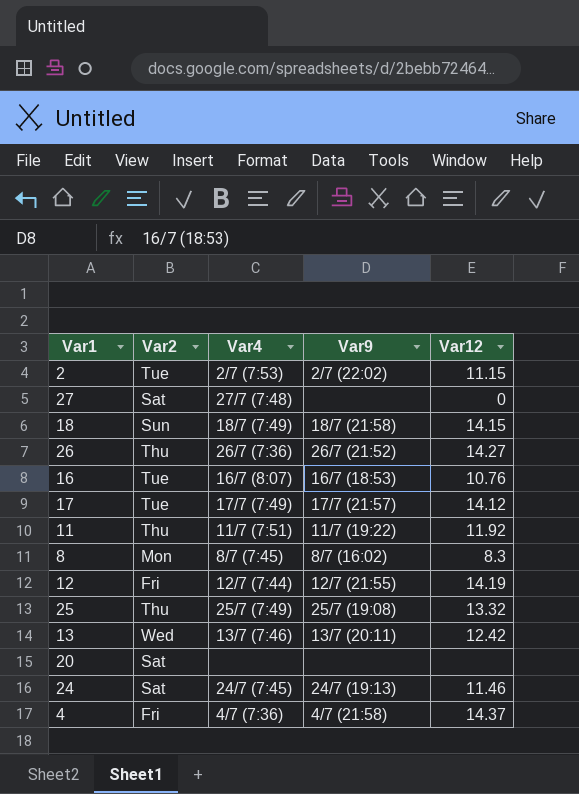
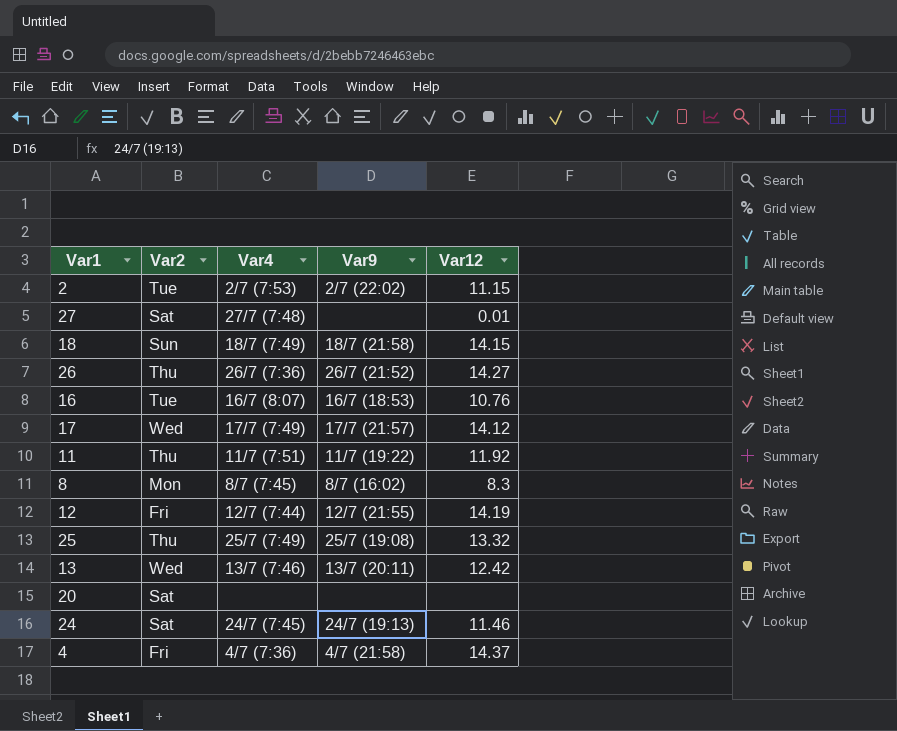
27 | Var12: 0 -> 0.01
17 | Var2: Tue -> Wed

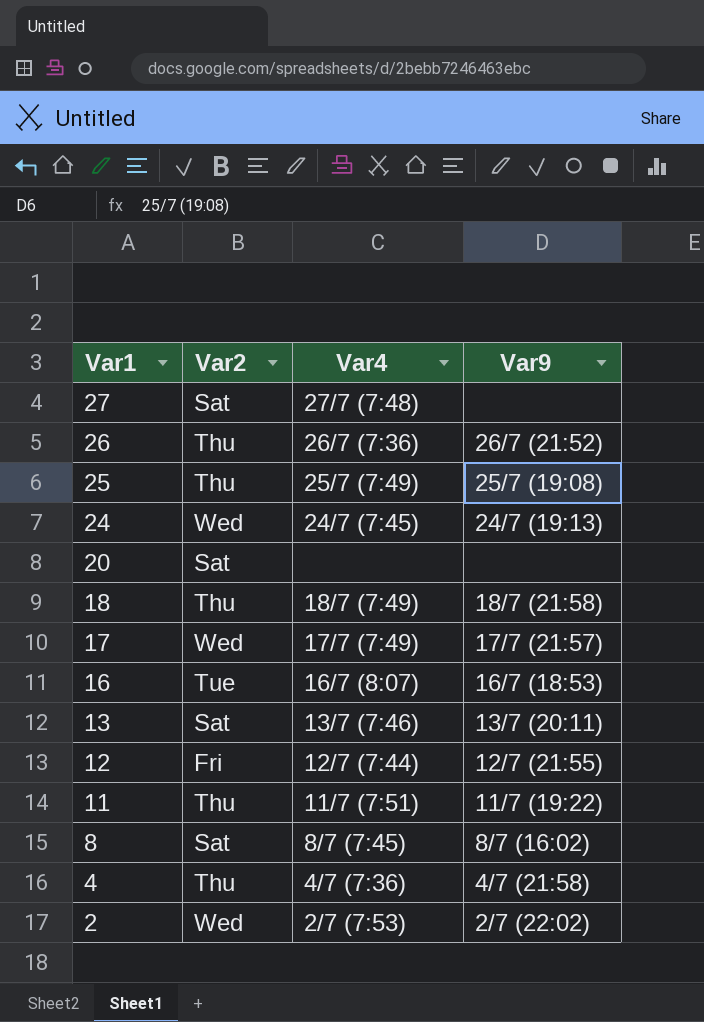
row order: none -> Var1 descending
column Var12 | position: 5 -> none
24 | Var2: Sat -> Wed
18 | Var2: Sun -> Thu
13 | Var2: Wed -> Sat
8 | Var2: Mon -> Sat
4 | Var2: Fri -> Thu
2 | Var2: Tue -> Wed

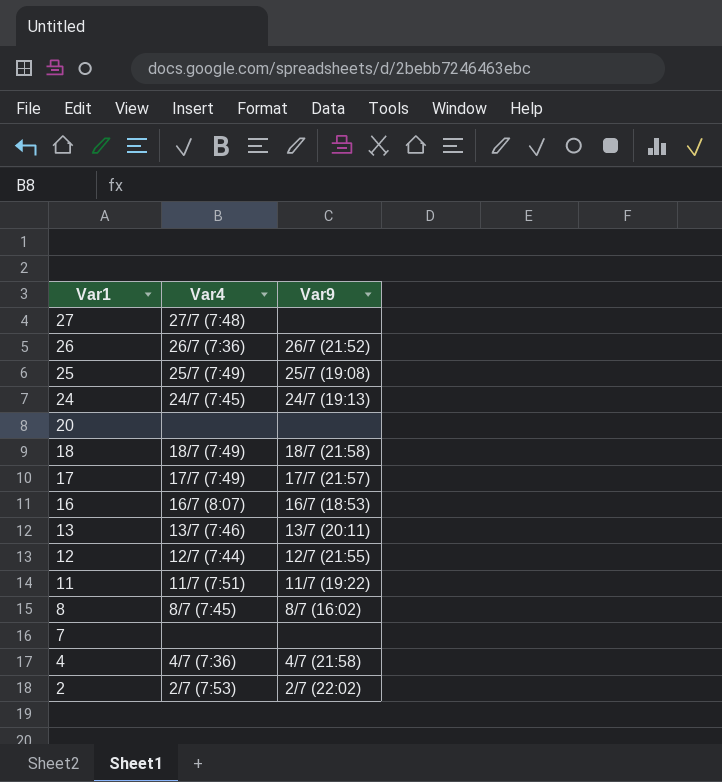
column Var2 | position: 2 -> none
row 7: none -> none | none

